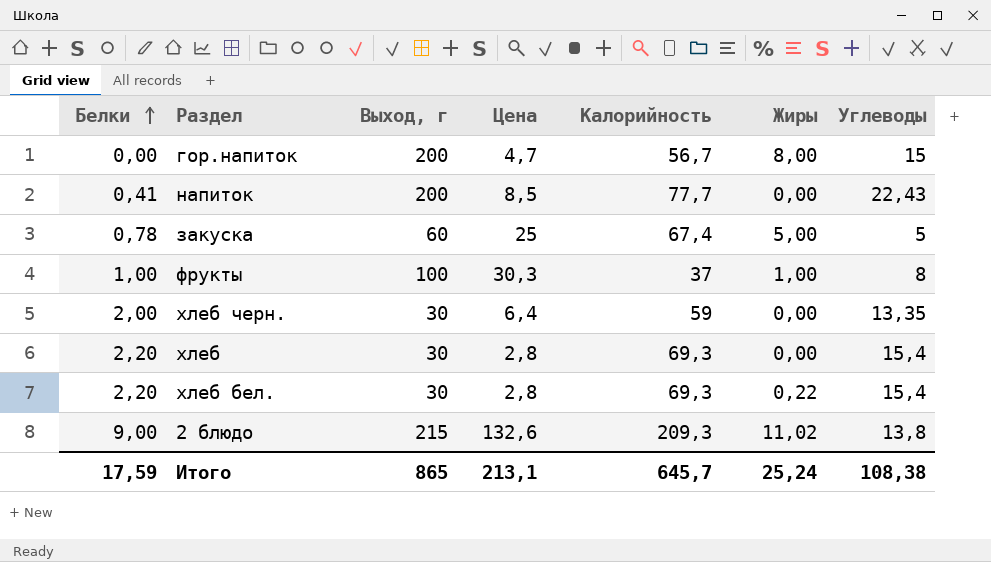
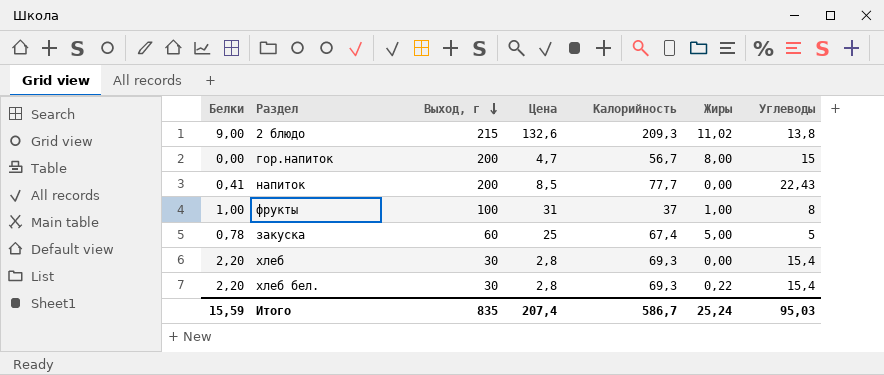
row order: Белки ascending -> Выход, г descending
row хлеб черн.: 2,00 | 30 | 6,4 | 59 | 0,00 | 13,35 -> none
фрукты | Цена: 30,3 -> 31
Итого | Белки: 17,59 -> 15,59
Итого | Выход, г: 865 -> 835
Итого | Цена: 213,1 -> 207,4
Итого | Калорийность: 645,7 -> 586,7
Итого | Углеводы: 108,38 -> 95,03

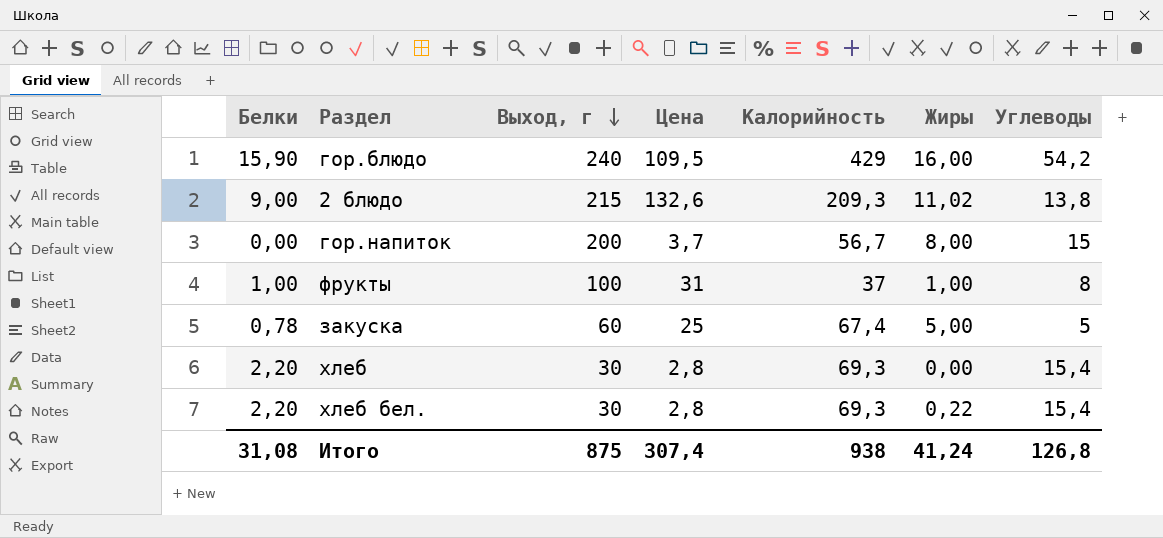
row напиток: 0,41 | 200 | 8,5 | 77,7 | 0,00 | 22,43 -> none
row гор.блюдо: none -> 15,90 | 240 | 109,5 | 429 | 16,00 | 54,2
гор.напиток | Цена: 4,7 -> 3,7
Итого | Белки: 15,59 -> 31,08
Итого | Выход, г: 835 -> 875
Итого | Цена: 207,4 -> 307,4
Итого | Калорийность: 586,7 -> 938
Итого | Жиры: 25,24 -> 41,24
Итого | Углеводы: 95,03 -> 126,8

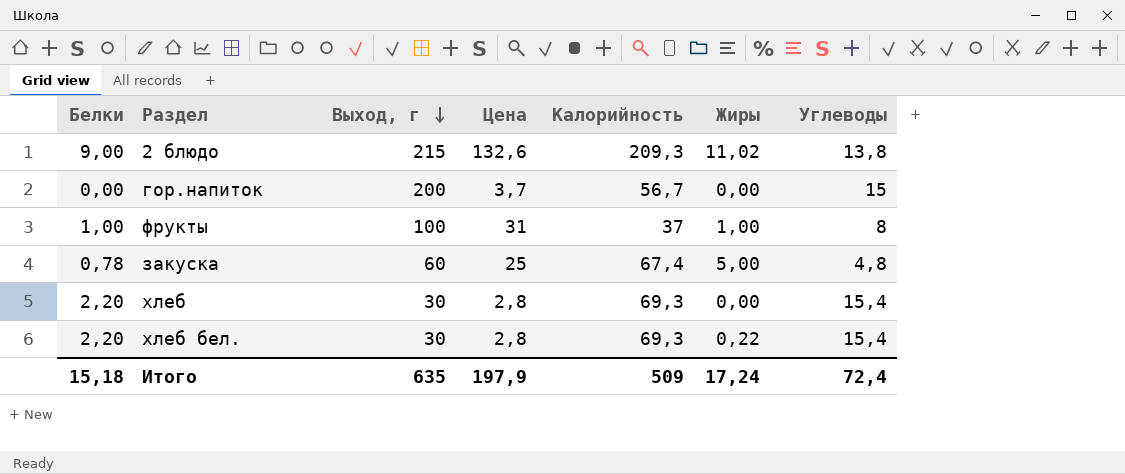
row гор.блюдо: 15,90 | 240 | 109,5 | 429 | 16,00 | 54,2 -> none
гор.напиток | Жиры: 8,00 -> 0,00
закуска | Углеводы: 5 -> 4,8
Итого | Белки: 31,08 -> 15,18
Итого | Выход, г: 875 -> 635
Итого | Цена: 307,4 -> 197,9
Итого | Калорийность: 938 -> 509
Итого | Жиры: 41,24 -> 17,24
Итого | Углеводы: 126,8 -> 72,4

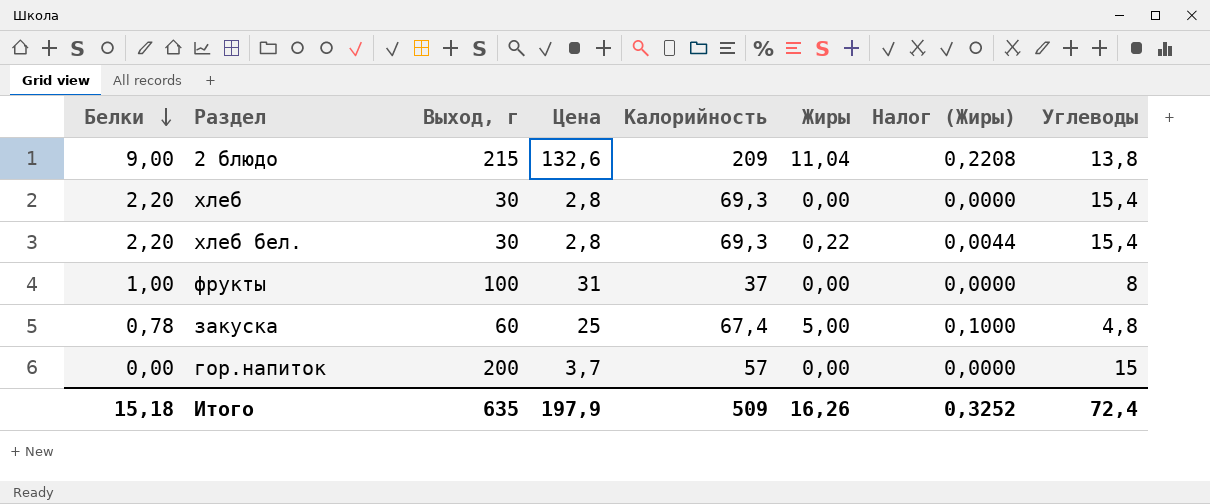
row order: Выход, г descending -> Белки descending
column Налог (Жиры) | formula: none -> [Жиры] * 0,02
2 блюдо | Калорийность: 209,3 -> 209
2 блюдо | Жиры: 11,02 -> 11,04
фрукты | Жиры: 1,00 -> 0,00
гор.напиток | Калорийность: 56,7 -> 57
Итого | Жиры: 17,24 -> 16,26

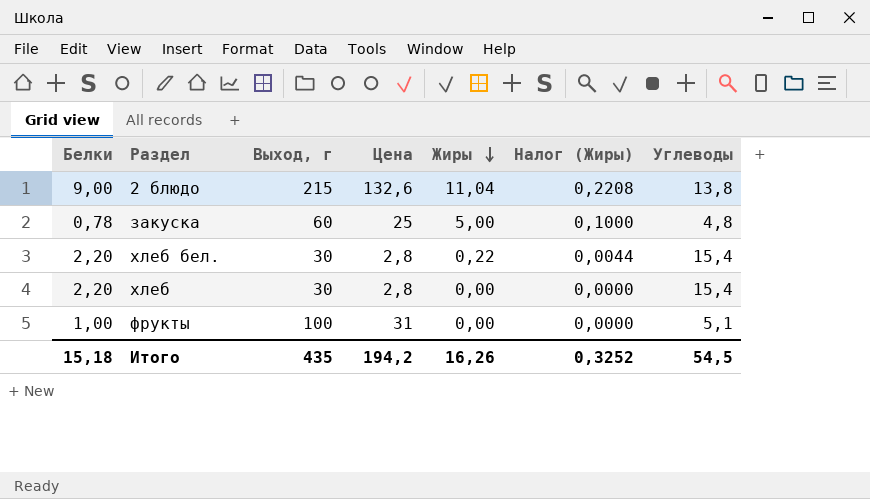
row order: Белки descending -> Жиры descending
column Калорийность | position: 5 -> none
row гор.напиток: 0,00 | 200 | 3,7 | 57 | 0,00 | 0,0000 | 15 -> none
фрукты | Углеводы: 8 -> 5,1
Итого | Выход, г: 635 -> 435
Итого | Цена: 197,9 -> 194,2
Итого | Углеводы: 72,4 -> 54,5

